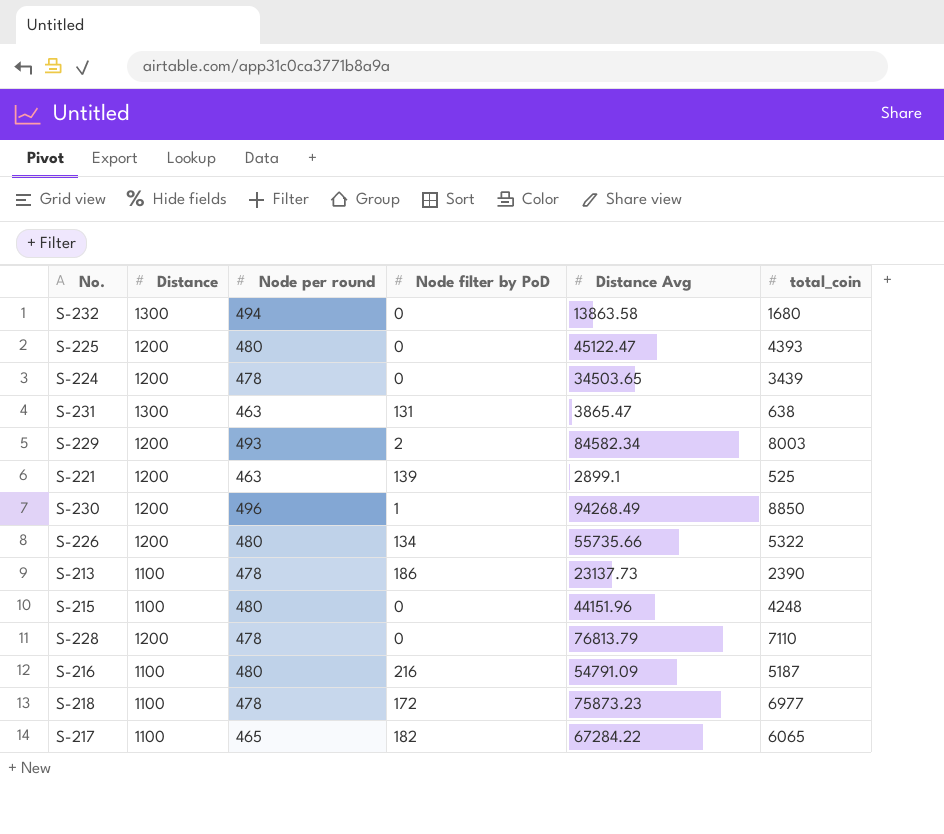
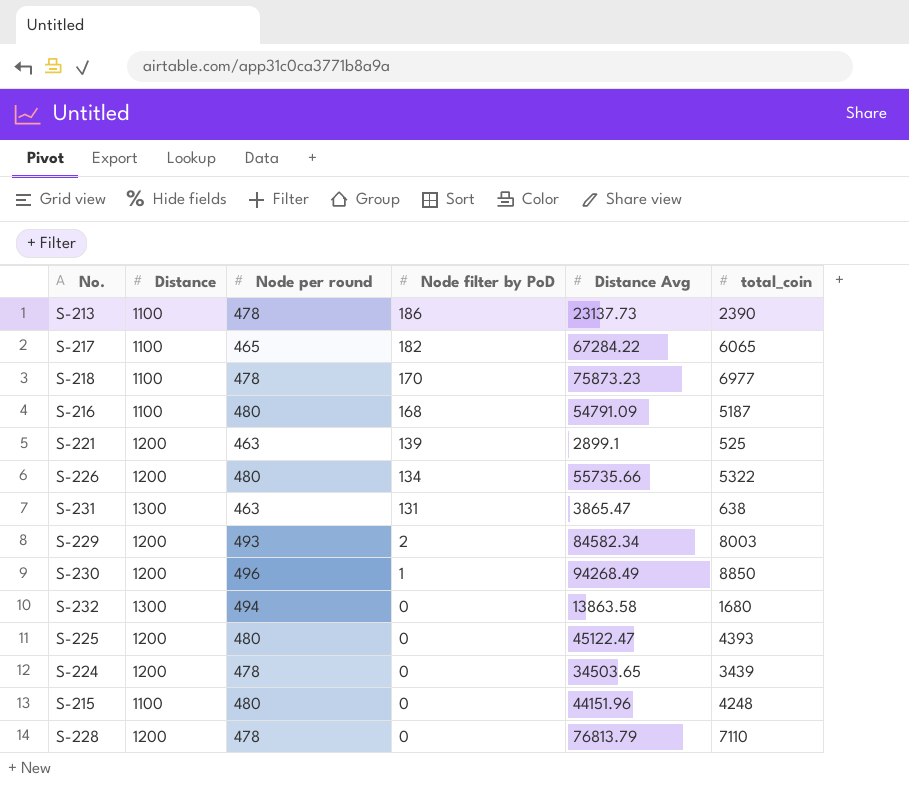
row order: none -> Node filter by PoD descending
S-218 | Node filter by PoD: 172 -> 170
S-216 | Node filter by PoD: 216 -> 168

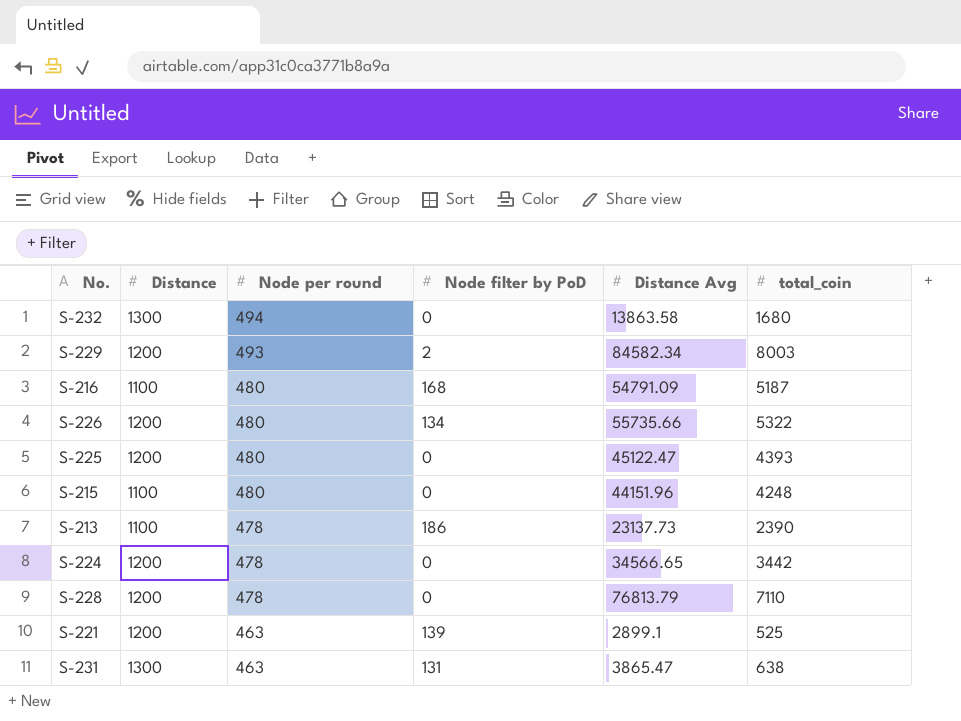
row order: Node filter by PoD descending -> Node per round descending
row S-217: 1100 | 465 | 182 | 67284.22 | 6065 -> none
row S-218: 1100 | 478 | 170 | 75873.23 | 6977 -> none
row S-230: 1200 | 496 | 1 | 94268.49 | 8850 -> none
S-224 | Distance Avg: 34503.65 -> 34566.65
S-224 | total_coin: 3439 -> 3442

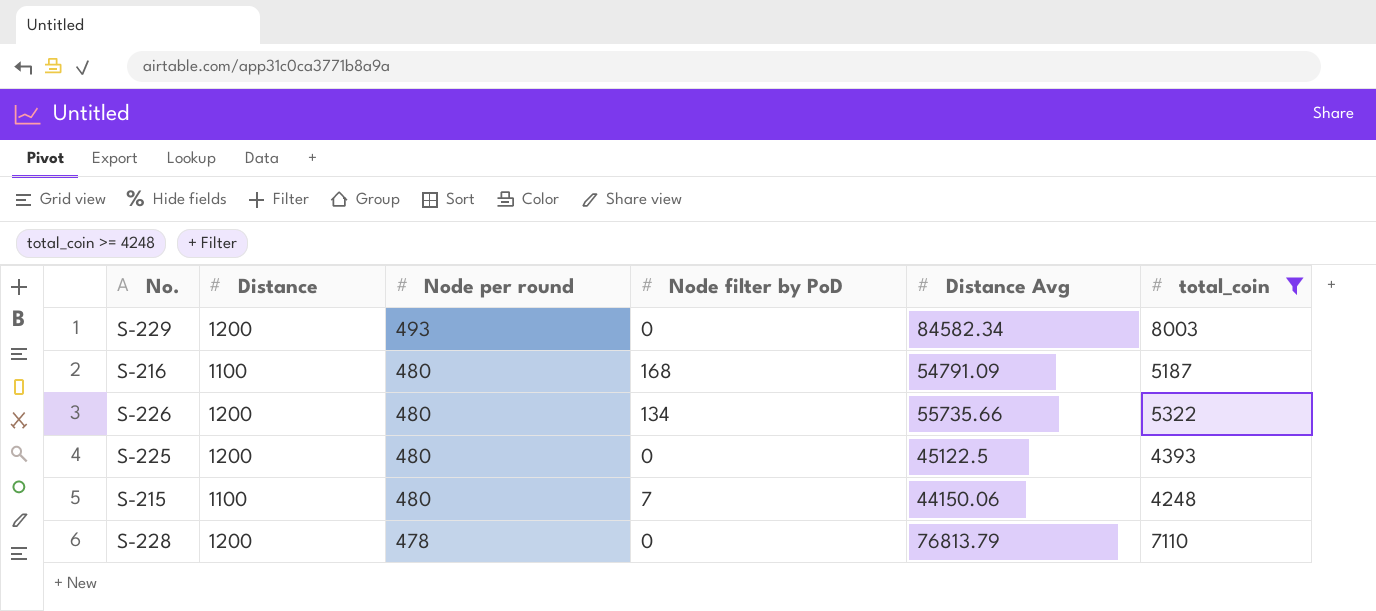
filter: none -> total_coin >= 4248
S-229 | Node filter by PoD: 2 -> 0
S-225 | Distance Avg: 45122.47 -> 45122.5
S-215 | Node filter by PoD: 0 -> 7
S-215 | Distance Avg: 44151.96 -> 44150.06

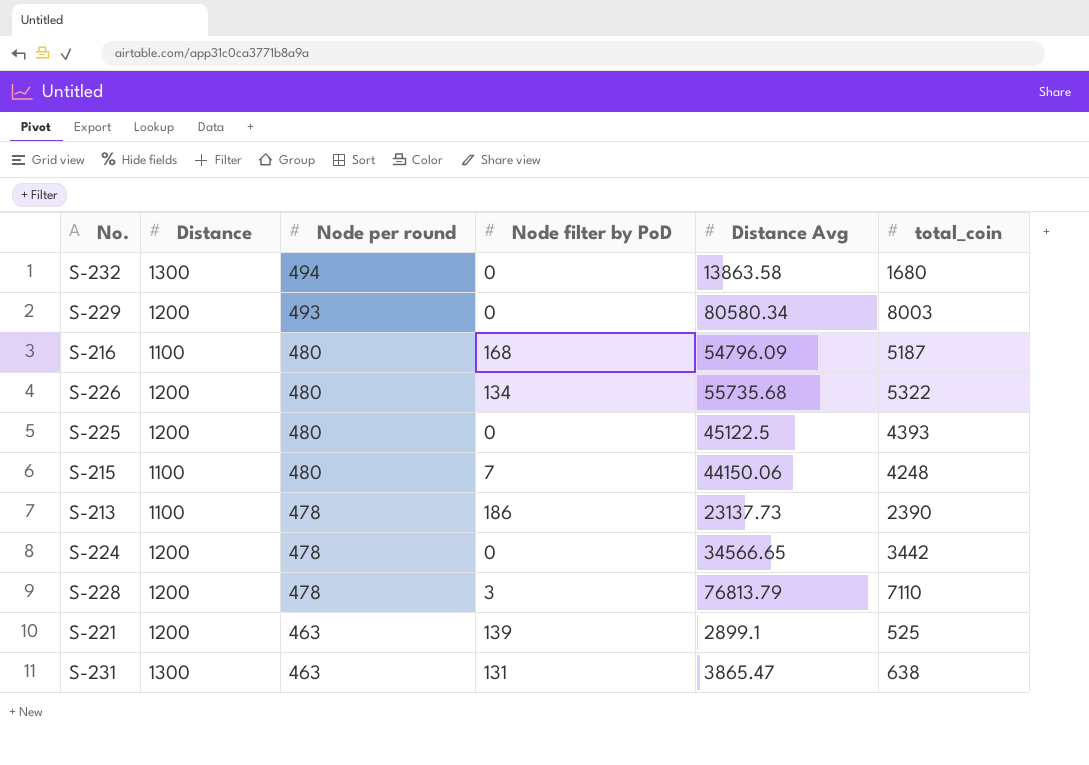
filter: total_coin >= 4248 -> none
S-229 | Distance Avg: 84582.34 -> 80580.34
S-216 | Distance Avg: 54791.09 -> 54796.09
S-226 | Distance Avg: 55735.66 -> 55735.68
S-228 | Node filter by PoD: 0 -> 3

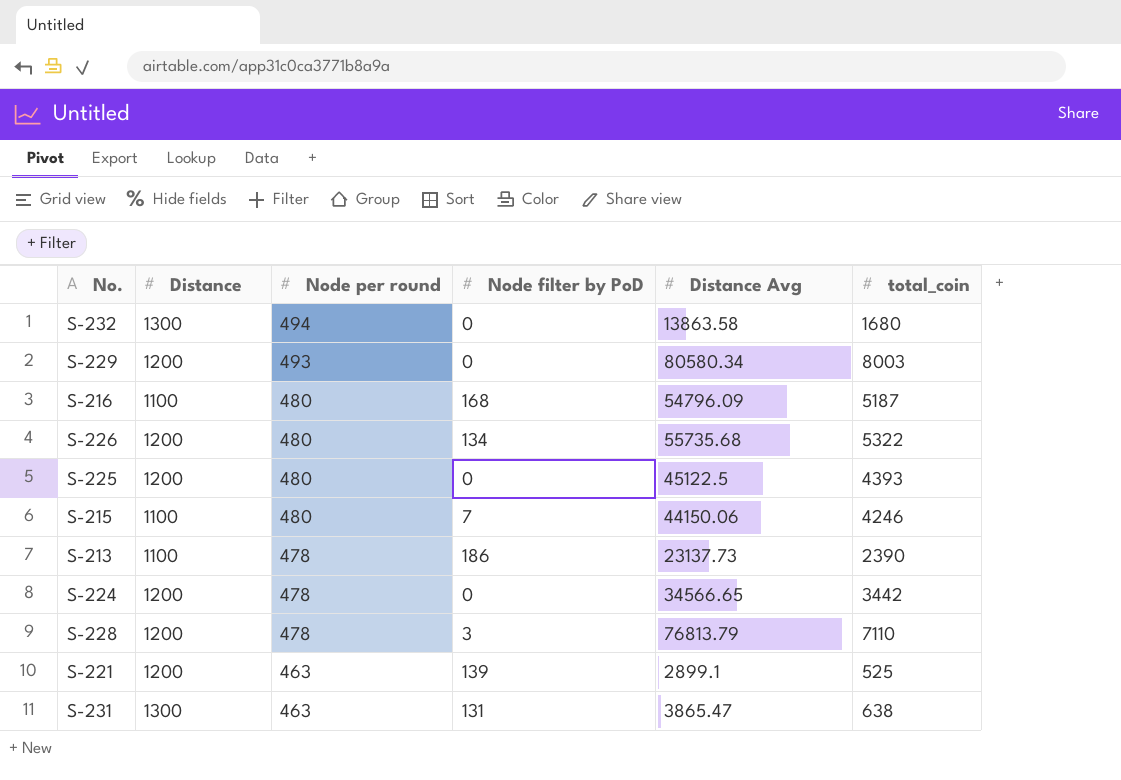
S-215 | total_coin: 4248 -> 4246

